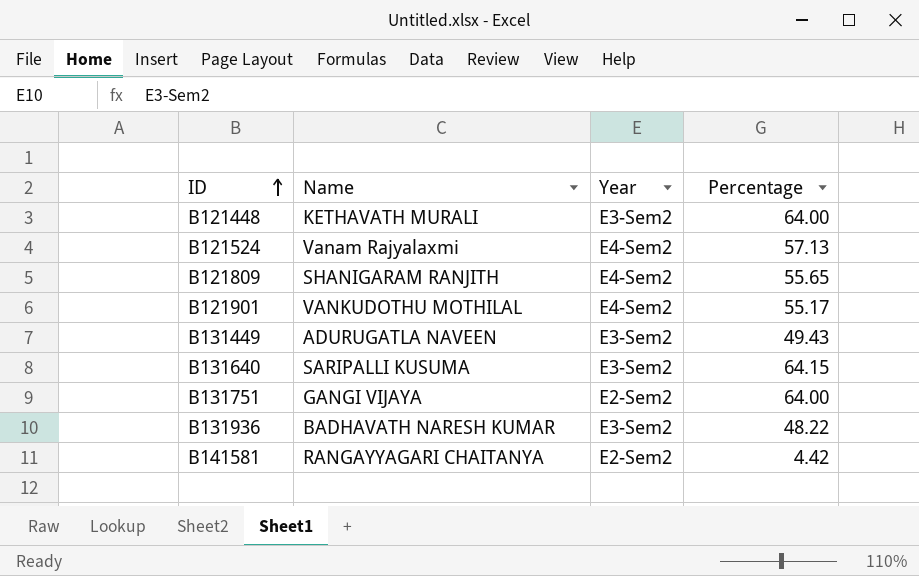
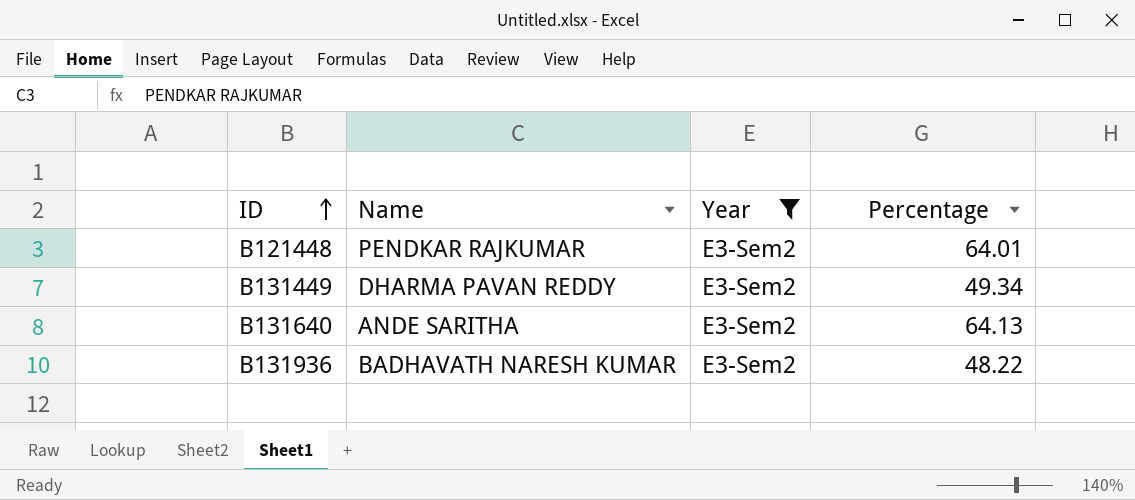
filter: none -> Year = E3-Sem2
B121448 | Name: KETHAVATH MURALI -> PENDKAR RAJKUMAR
B121448 | Percentage: 64.00 -> 64.01
B131449 | Name: ADURUGATLA NAVEEN -> DHARMA PAVAN REDDY
B131449 | Percentage: 49.43 -> 49.34
B131640 | Name: SARIPALLI KUSUMA -> ANDE SARITHA
B131640 | Percentage: 64.15 -> 64.13

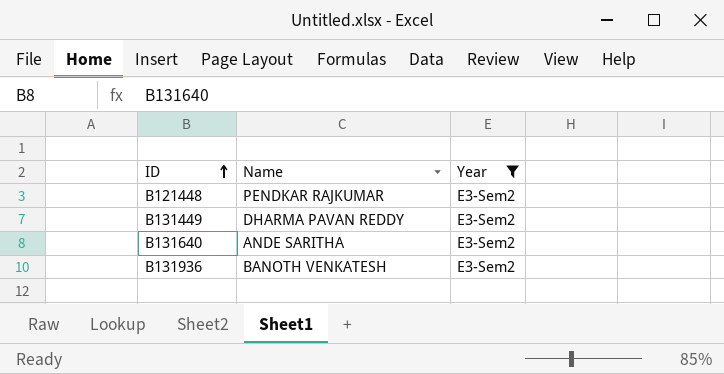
column Percentage | position: 4 -> none
B131936 | Name: BADHAVATH NARESH KUMAR -> BANOTH VENKATESH

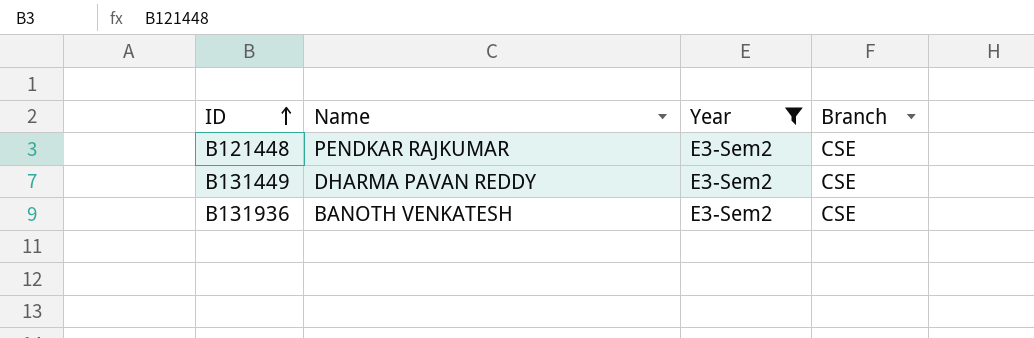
column Branch | position: none -> 4
row B131640: ANDE SARITHA | E3-Sem2 -> none

